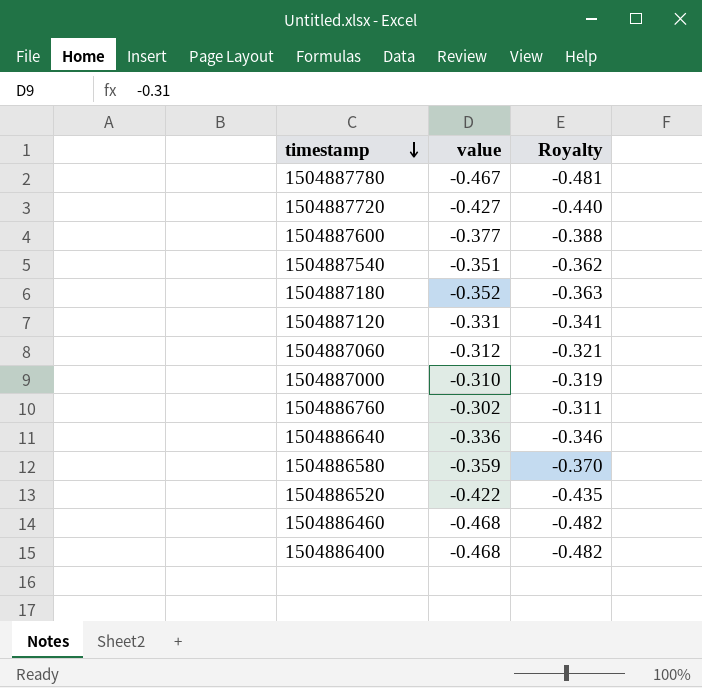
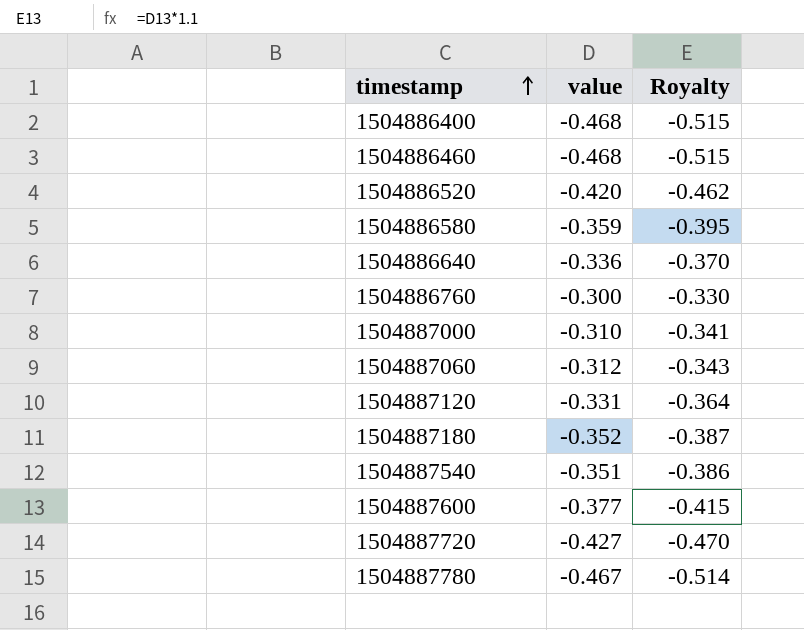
row order: timestamp descending -> timestamp ascending
column Royalty | formula: [value] * 1.03 -> [value] * 1.1
1504886520 | value: -0.422 -> -0.420
1504886760 | value: -0.302 -> -0.300

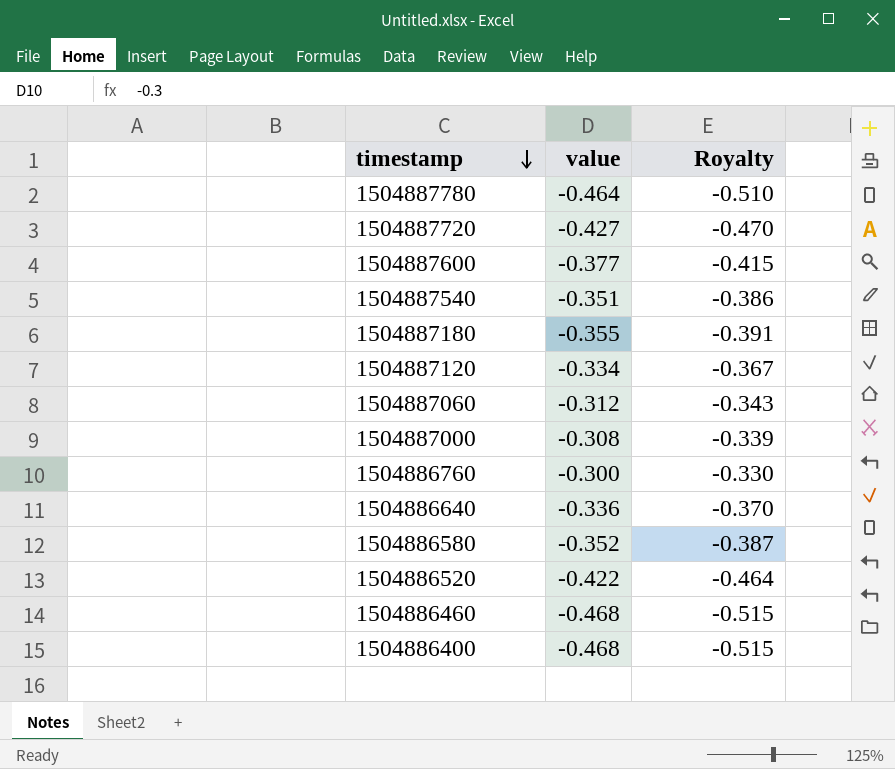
row order: timestamp ascending -> timestamp descending
1504887780 | value: -0.467 -> -0.464
1504887780 | Royalty: -0.514 -> -0.510
1504887180 | value: -0.352 -> -0.355
1504887180 | Royalty: -0.387 -> -0.391
1504887120 | value: -0.331 -> -0.334
1504887120 | Royalty: -0.364 -> -0.367
1504887000 | value: -0.310 -> -0.308
1504887000 | Royalty: -0.341 -> -0.339
1504886580 | value: -0.359 -> -0.352
1504886580 | Royalty: -0.395 -> -0.387
1504886520 | value: -0.420 -> -0.422
1504886520 | Royalty: -0.462 -> -0.464

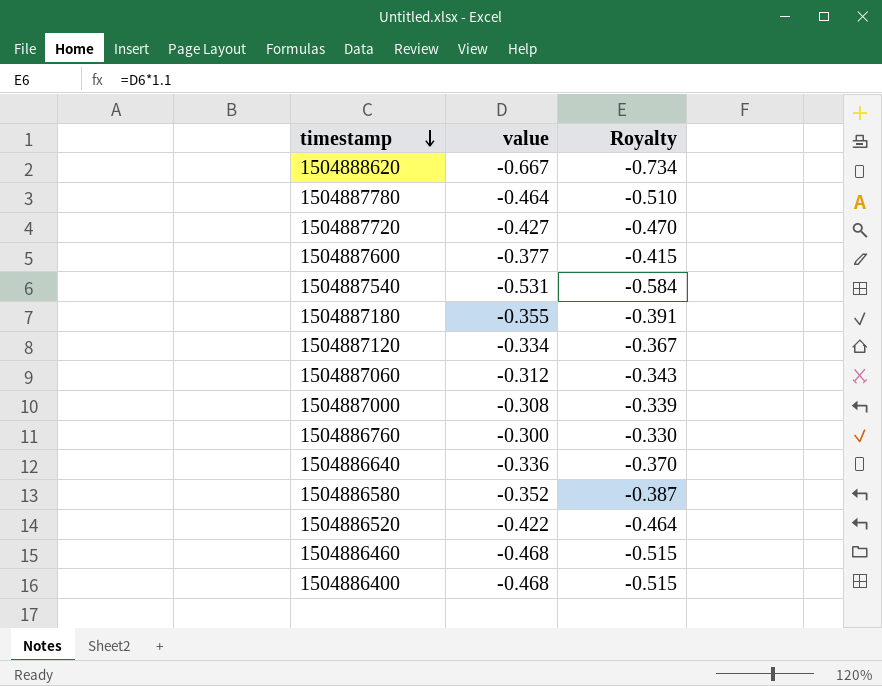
row 1504888620: none -> -0.667 | -0.734
1504887540 | value: -0.351 -> -0.531
1504887540 | Royalty: -0.386 -> -0.584

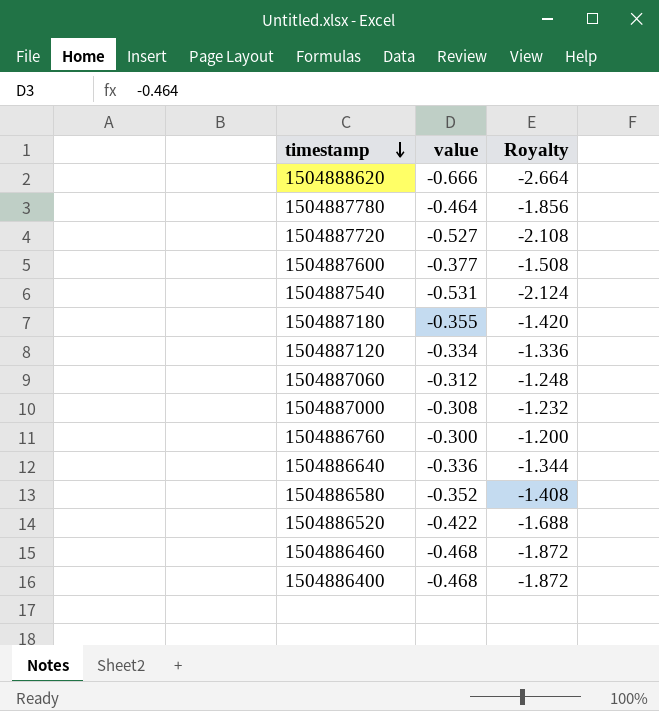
column Royalty | formula: [value] * 1.1 -> [value] * 4
1504888620 | value: -0.667 -> -0.666
1504887720 | value: -0.427 -> -0.527

